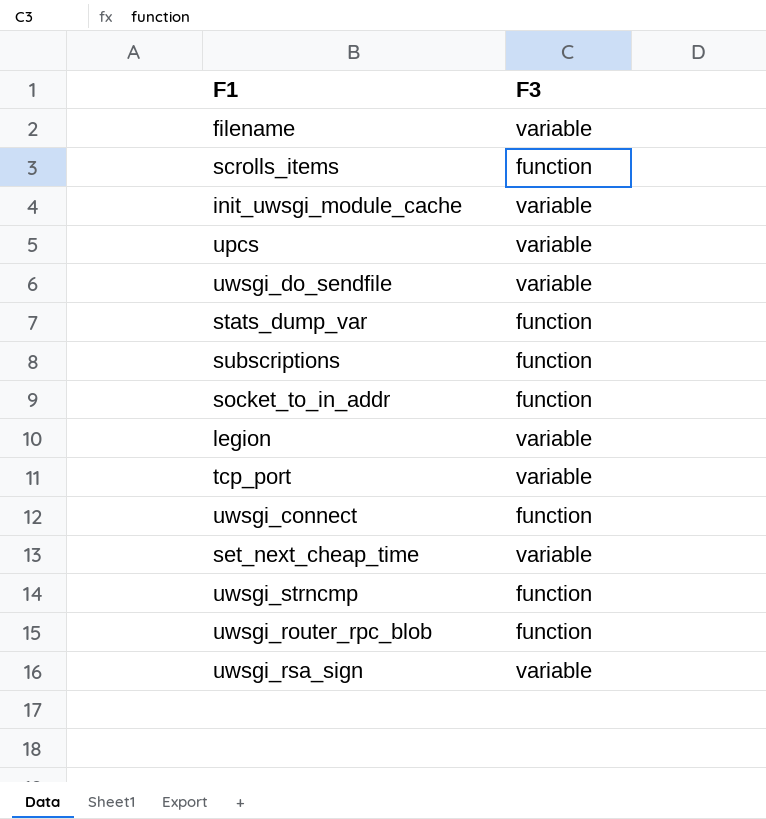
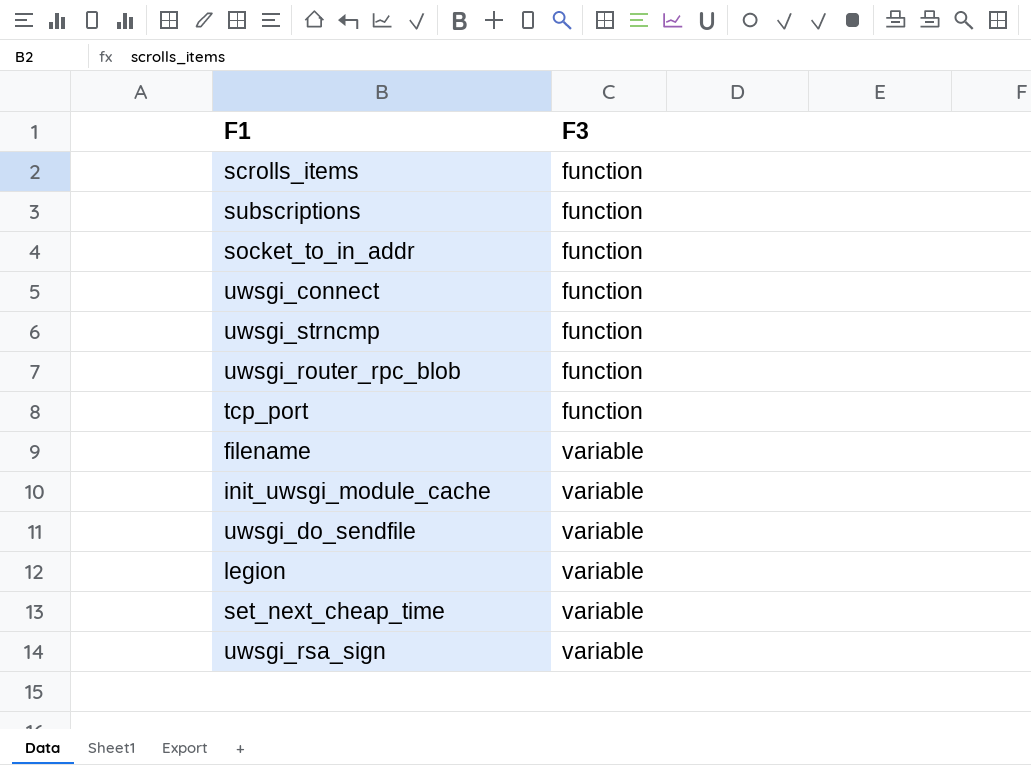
row order: none -> F3 ascending
row upcs: variable -> none
row stats_dump_var: function -> none
tcp_port | F3: variable -> function

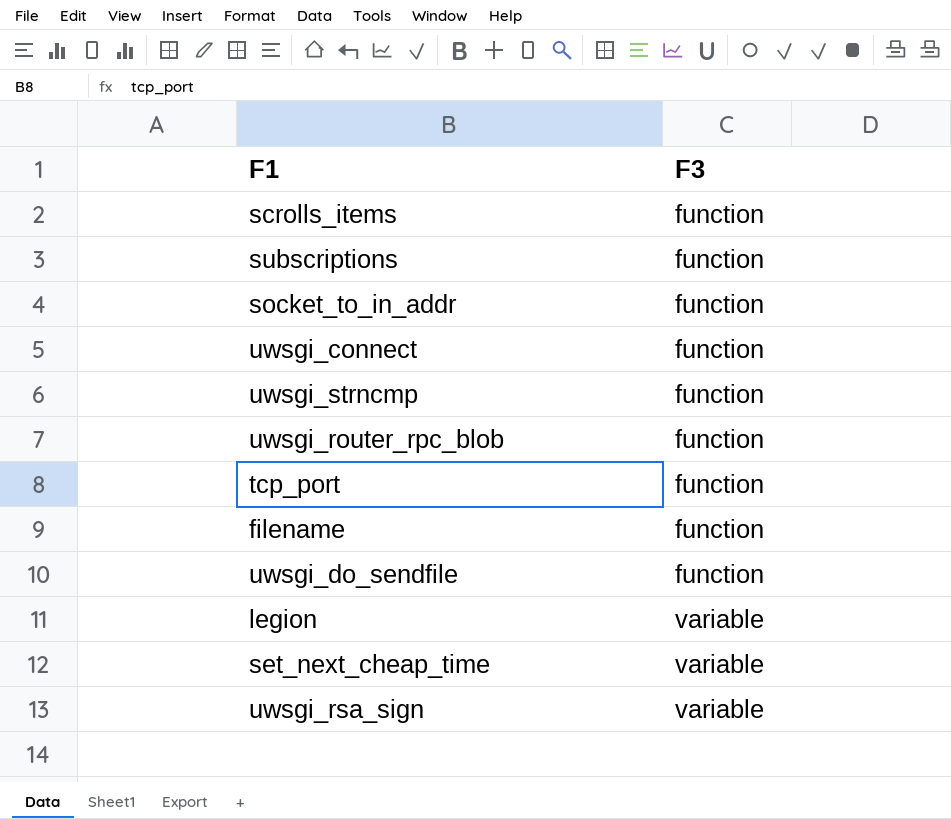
row init_uwsgi_module_cache: variable -> none
filename | F3: variable -> function
uwsgi_do_sendfile | F3: variable -> function

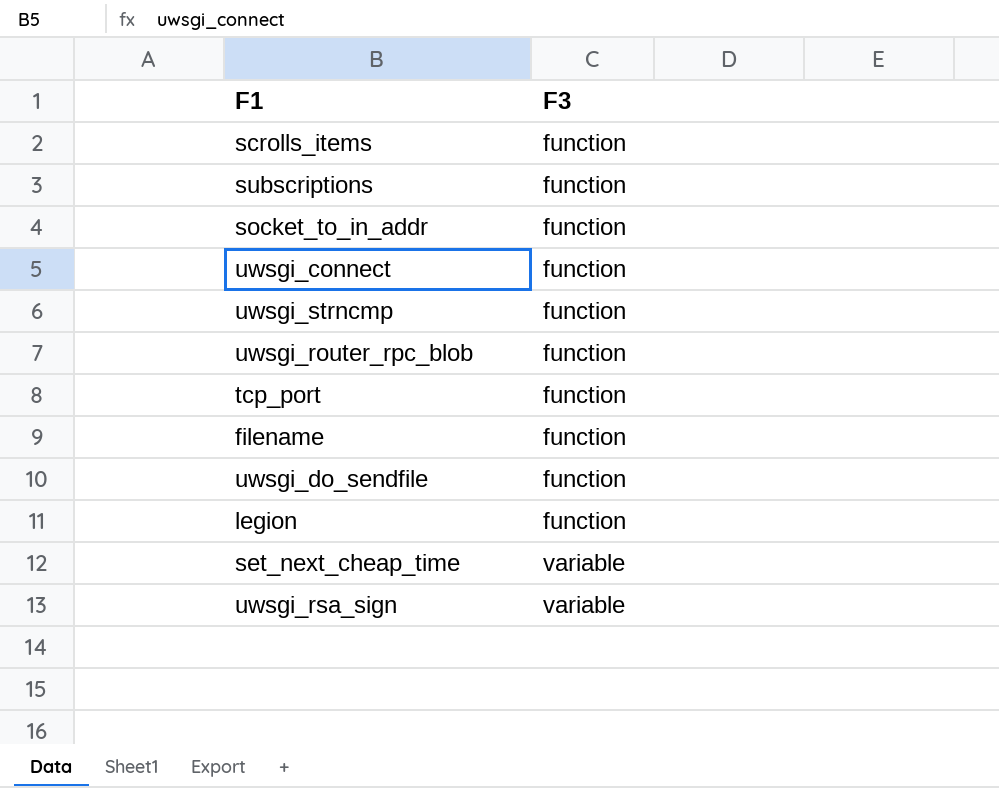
legion | F3: variable -> function

